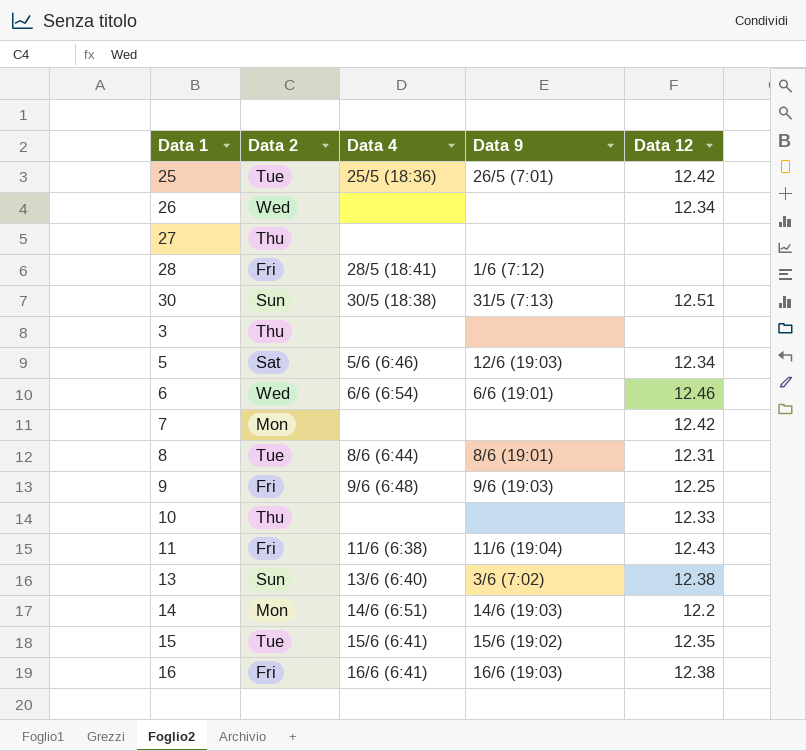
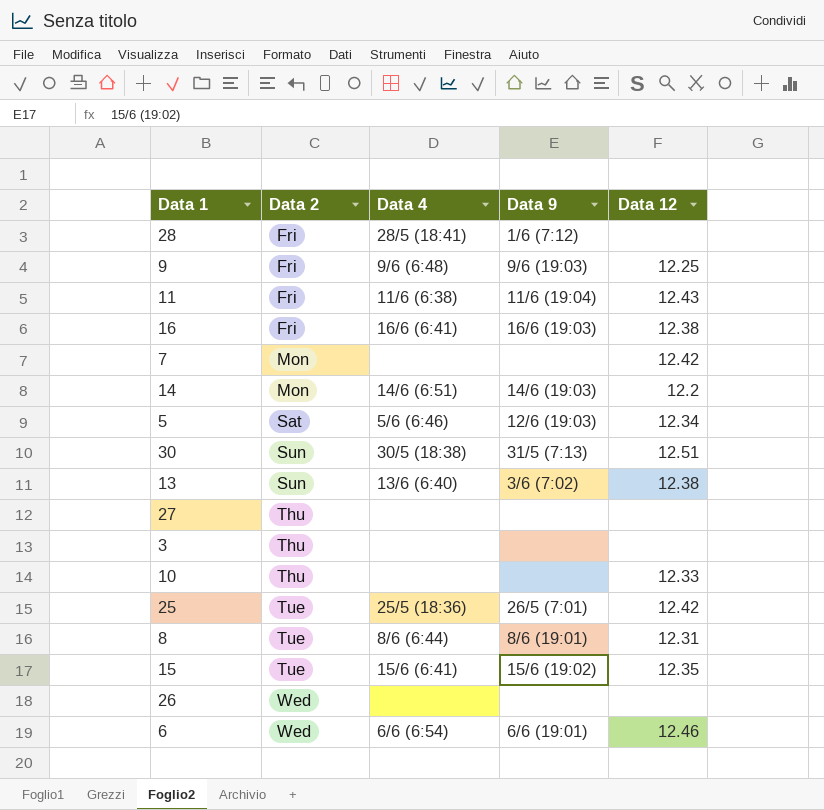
row order: none -> Data 2 ascending
26 | Data 12: 12.34 -> none

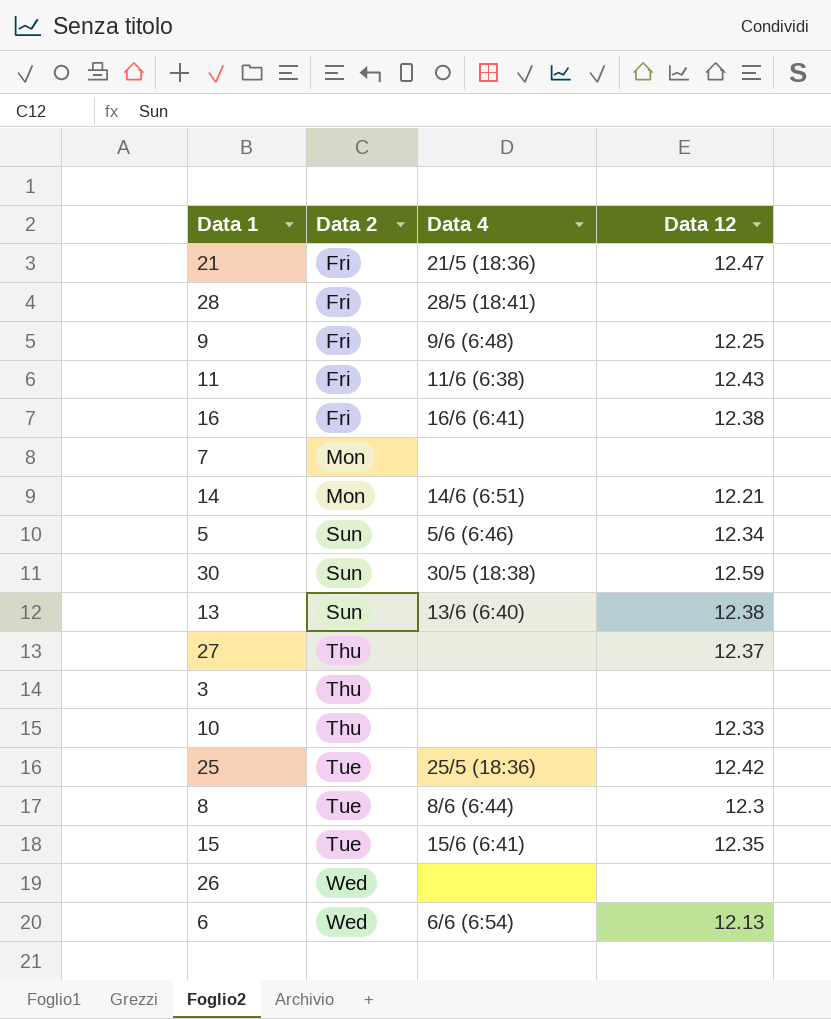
column Data 9 | position: 4 -> none
row 21: none -> Fri | 21/5 (18:36) | 12.47
7 | Data 12: 12.42 -> none
14 | Data 12: 12.2 -> 12.21
5 | Data 2: Sat -> Sun
30 | Data 12: 12.51 -> 12.59
27 | Data 12: none -> 12.37
8 | Data 12: 12.31 -> 12.3
6 | Data 12: 12.46 -> 12.13

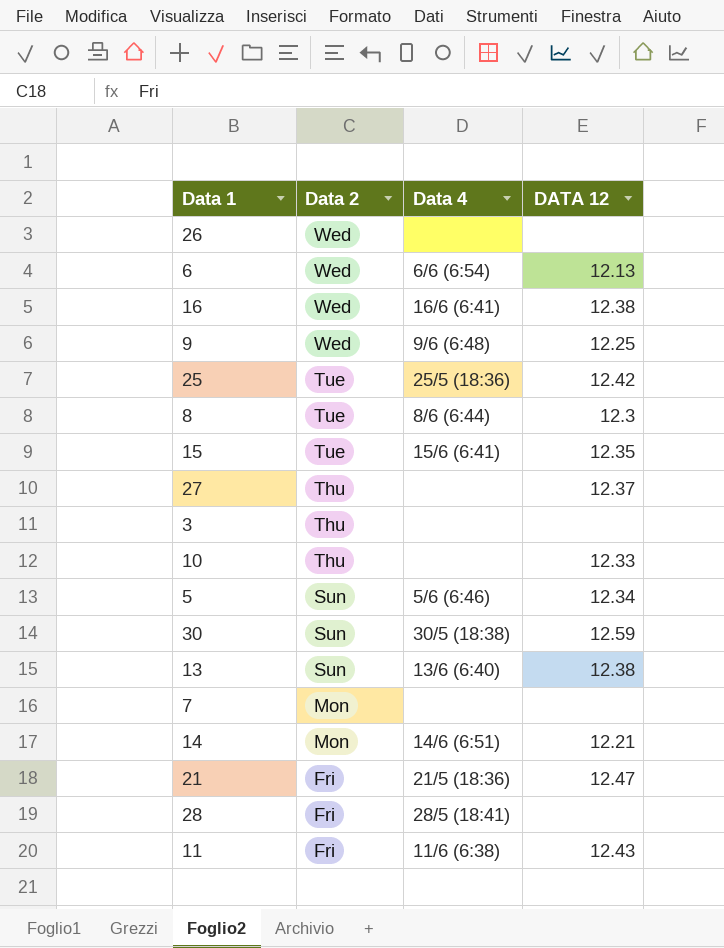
row order: Data 2 ascending -> Data 2 descending
column name: Data 12 -> DATA 12
16 | Data 2: Fri -> Wed
9 | Data 2: Fri -> Wed

